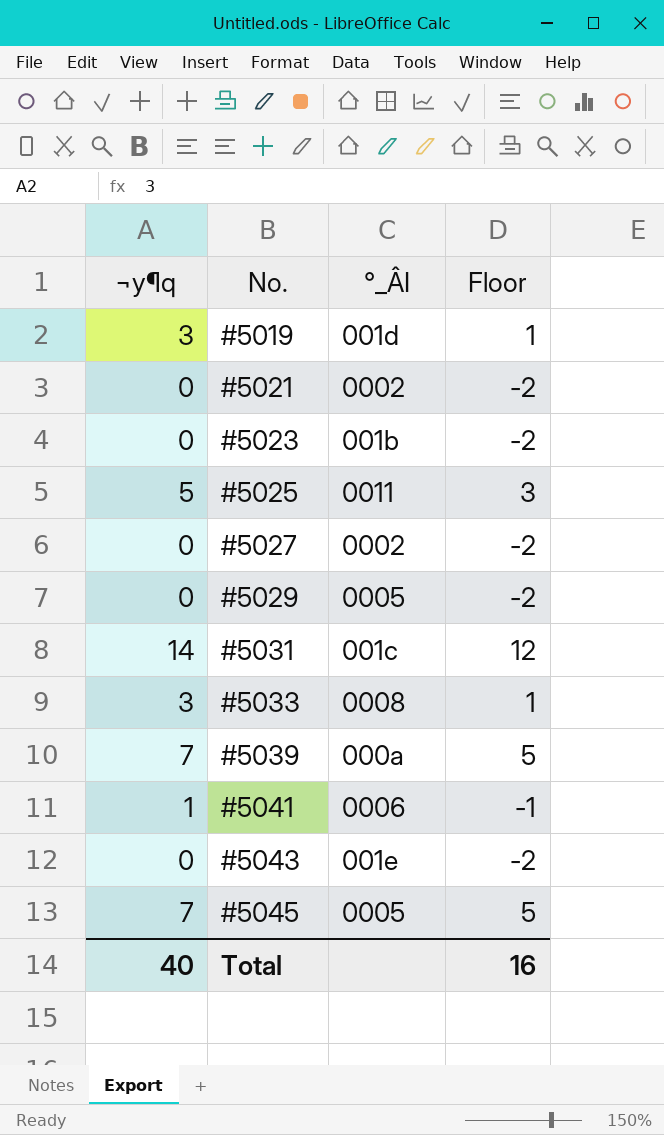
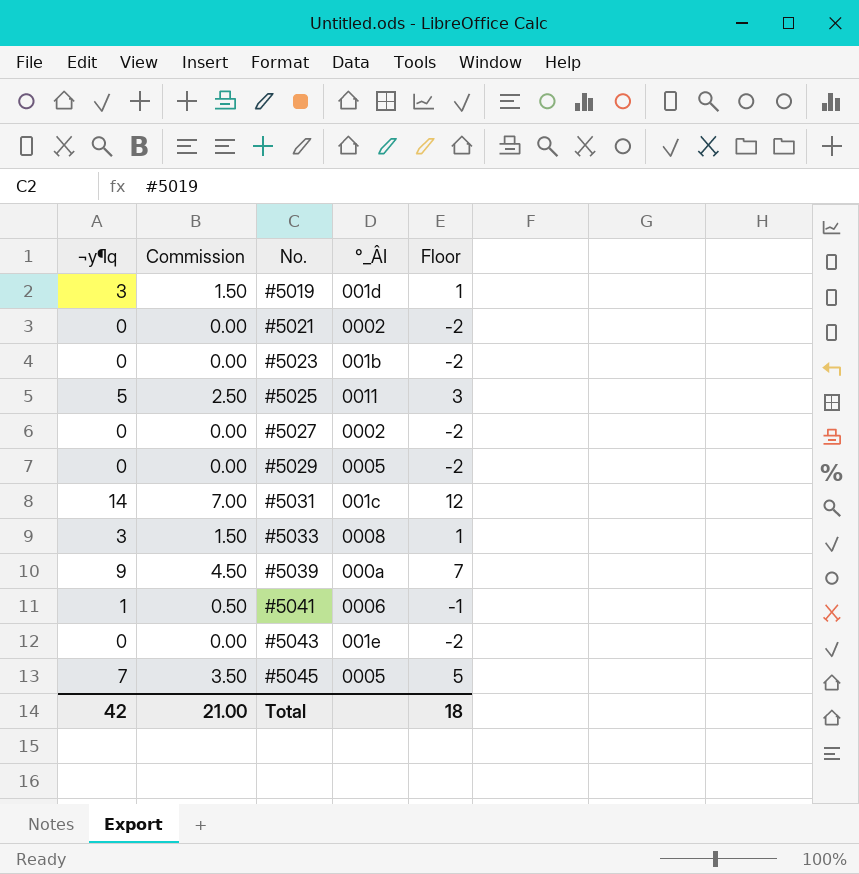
column Commission | formula: none -> [¬y¶q] * 0.5
#5039 | ¬y¶q: 7 -> 9
#5039 | Floor: 5 -> 7
Total | ¬y¶q: 40 -> 42
Total | Floor: 16 -> 18

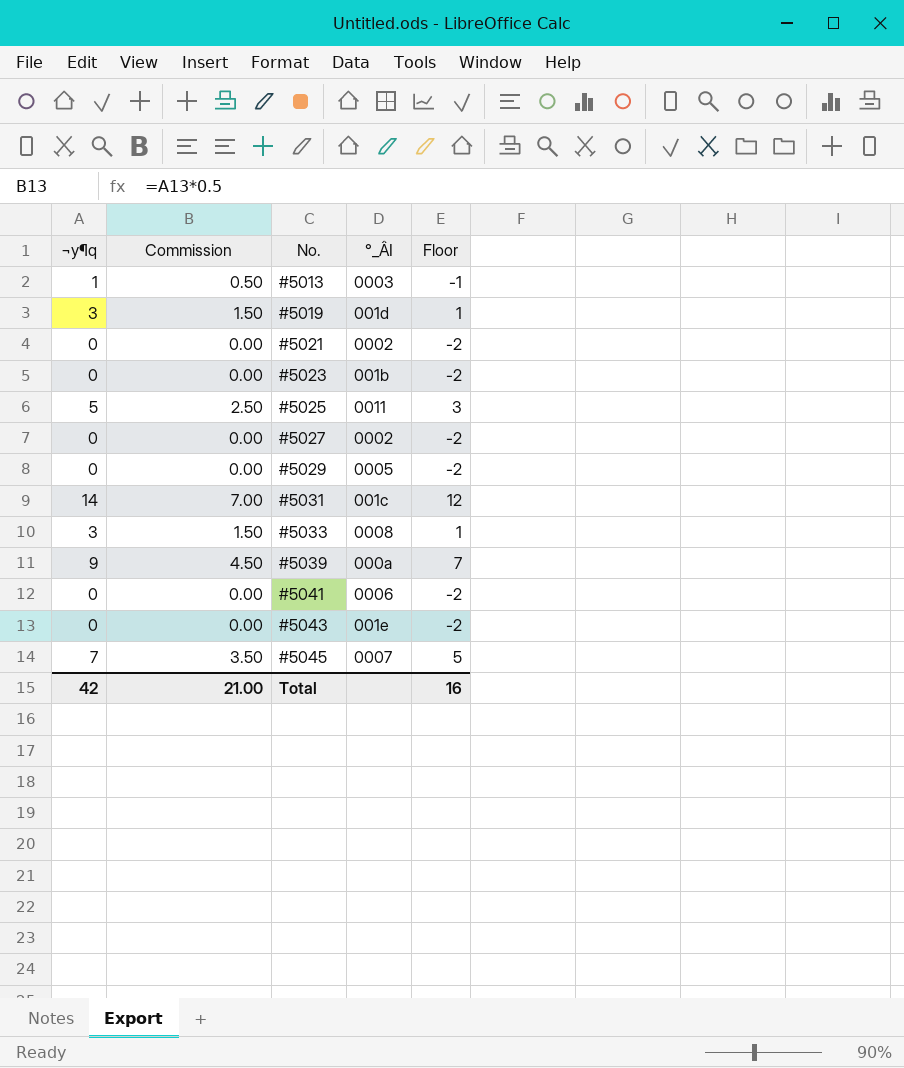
row #5013: none -> 1 | 0.50 | 0003 | -1
#5041 | ¬y¶q: 1 -> 0
#5041 | Commission: 0.50 -> 0.00
#5041 | Floor: -1 -> -2
#5045 | °_ÂI: 0005 -> 0007
Total | Floor: 18 -> 16

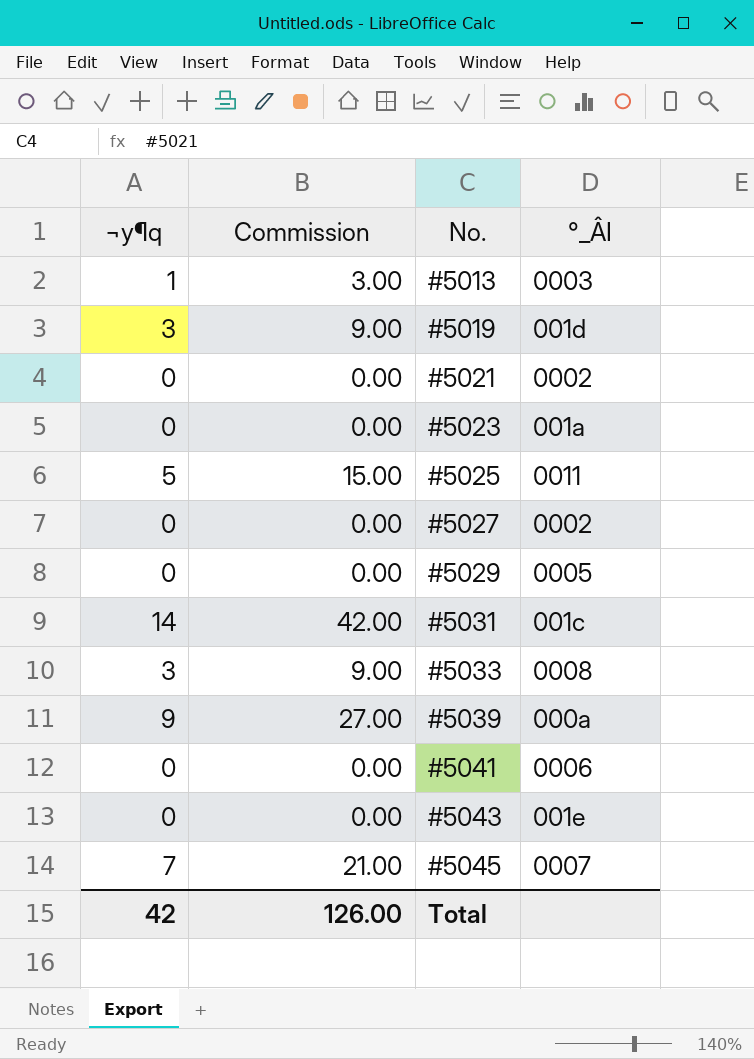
column Floor | formula: [¬y¶q] - 2 -> none
column Commission | formula: [¬y¶q] * 0.5 -> [¬y¶q] * 3
#5023 | °_ÂI: 001b -> 001a
Total | Commission: 21.00 -> 126.00

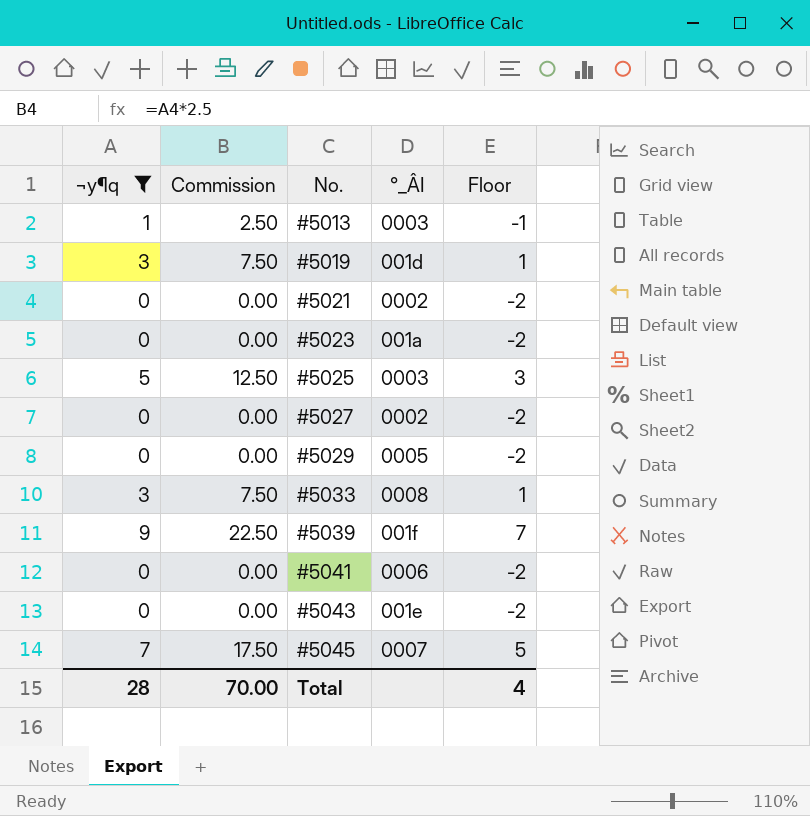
filter: none -> ¬y¶q != 14
column Commission | formula: [¬y¶q] * 3 -> [¬y¶q] * 2.5
column Floor | formula: none -> [¬y¶q] - 2
#5025 | °_ÂI: 0011 -> 0003
#5039 | °_ÂI: 000a -> 001f
Total | ¬y¶q: 42 -> 28
Total | Commission: 126.00 -> 70.00

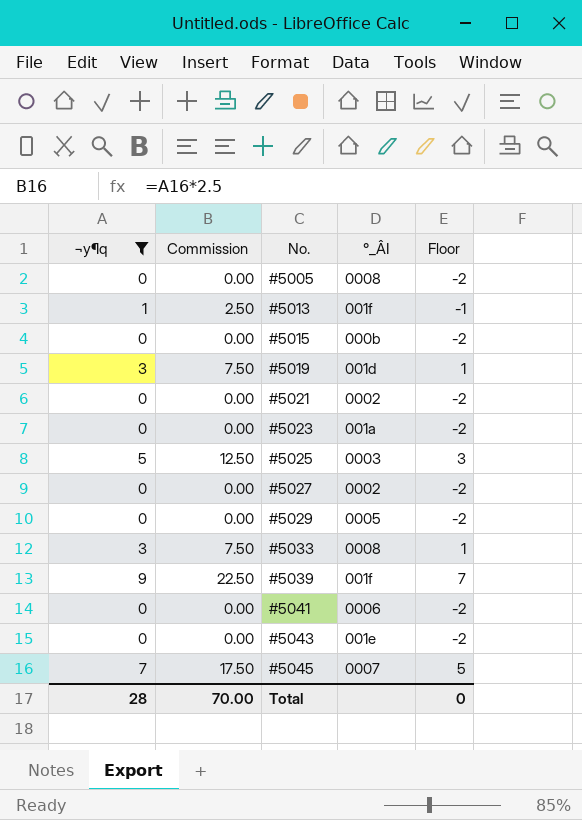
row #5005: none -> 0 | 0.00 | 0008 | -2
#5013 | °_ÂI: 0003 -> 001f
row #5015: none -> 0 | 0.00 | 000b | -2
Total | Floor: 4 -> 0

